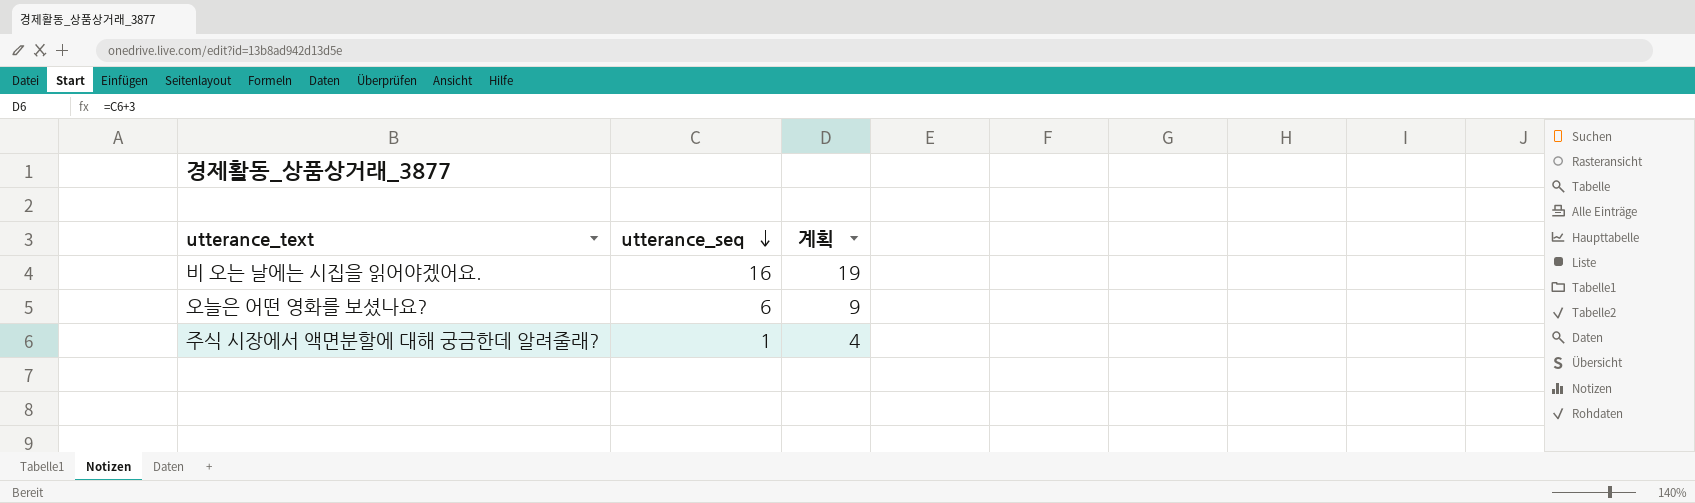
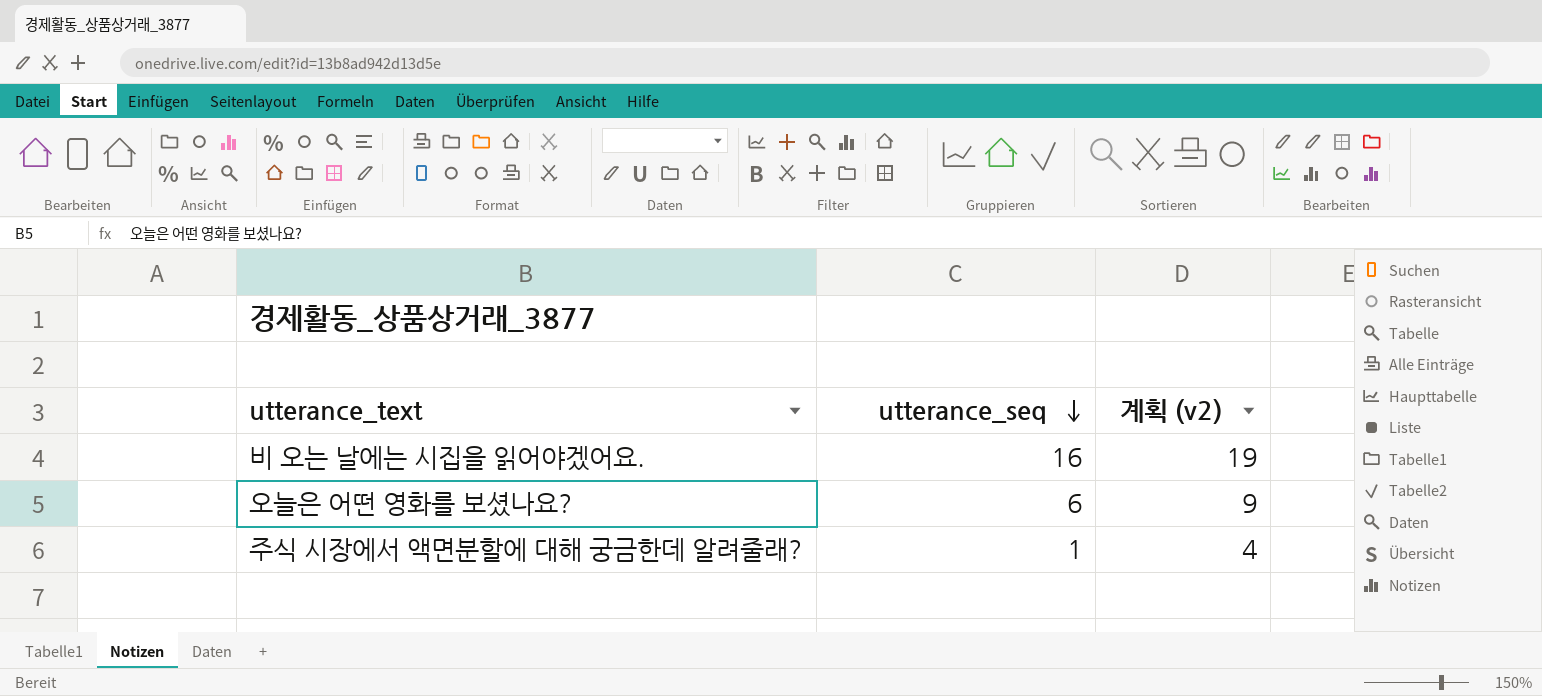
column name: 계획 -> 계획 (v2)

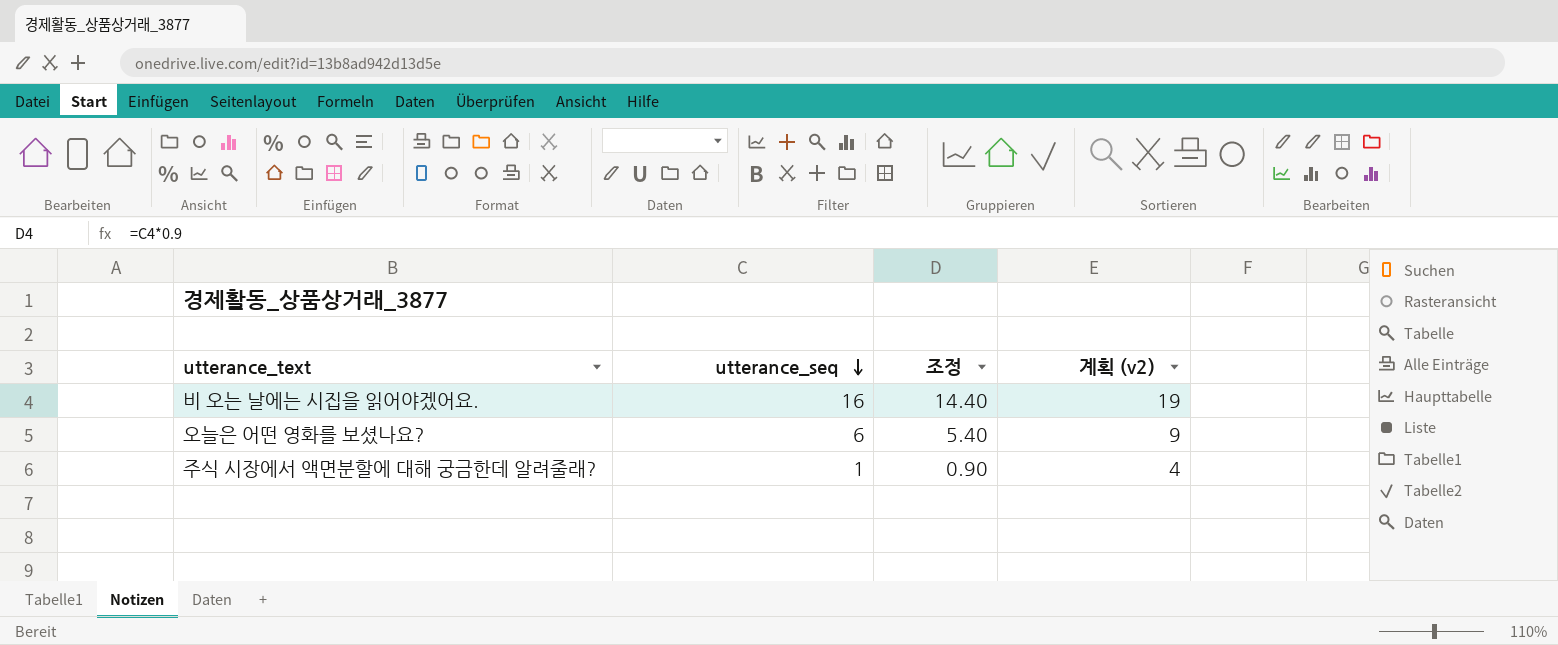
column 조정 | formula: none -> [utterance_seq] * 0.9

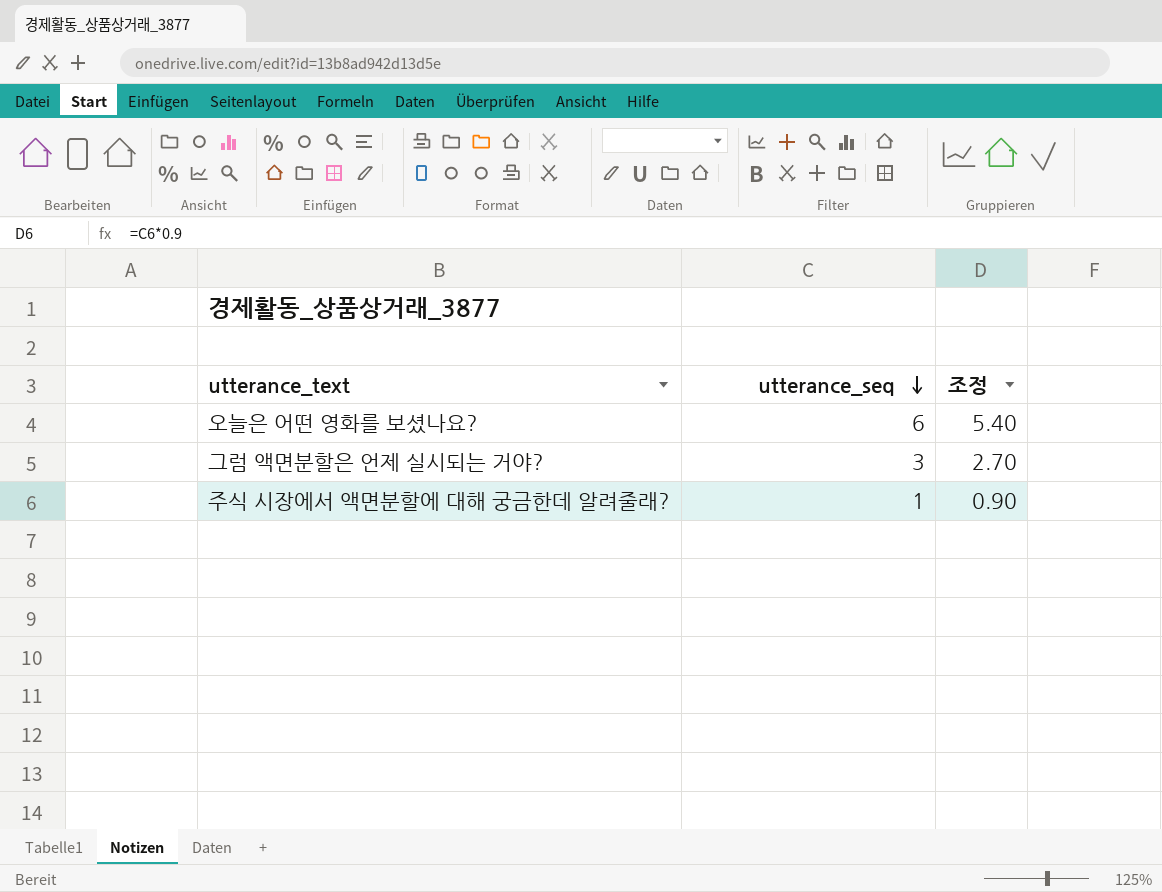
column 계획 (v2) | formula: [utterance_seq] + 3 -> none
row 비 오는 날에는 시집을 읽어야겠어요.: 16 | 14.40 | 19 -> none
row 그럼 액면분할은 언제 실시되는 거야?: none -> 3 | 2.70

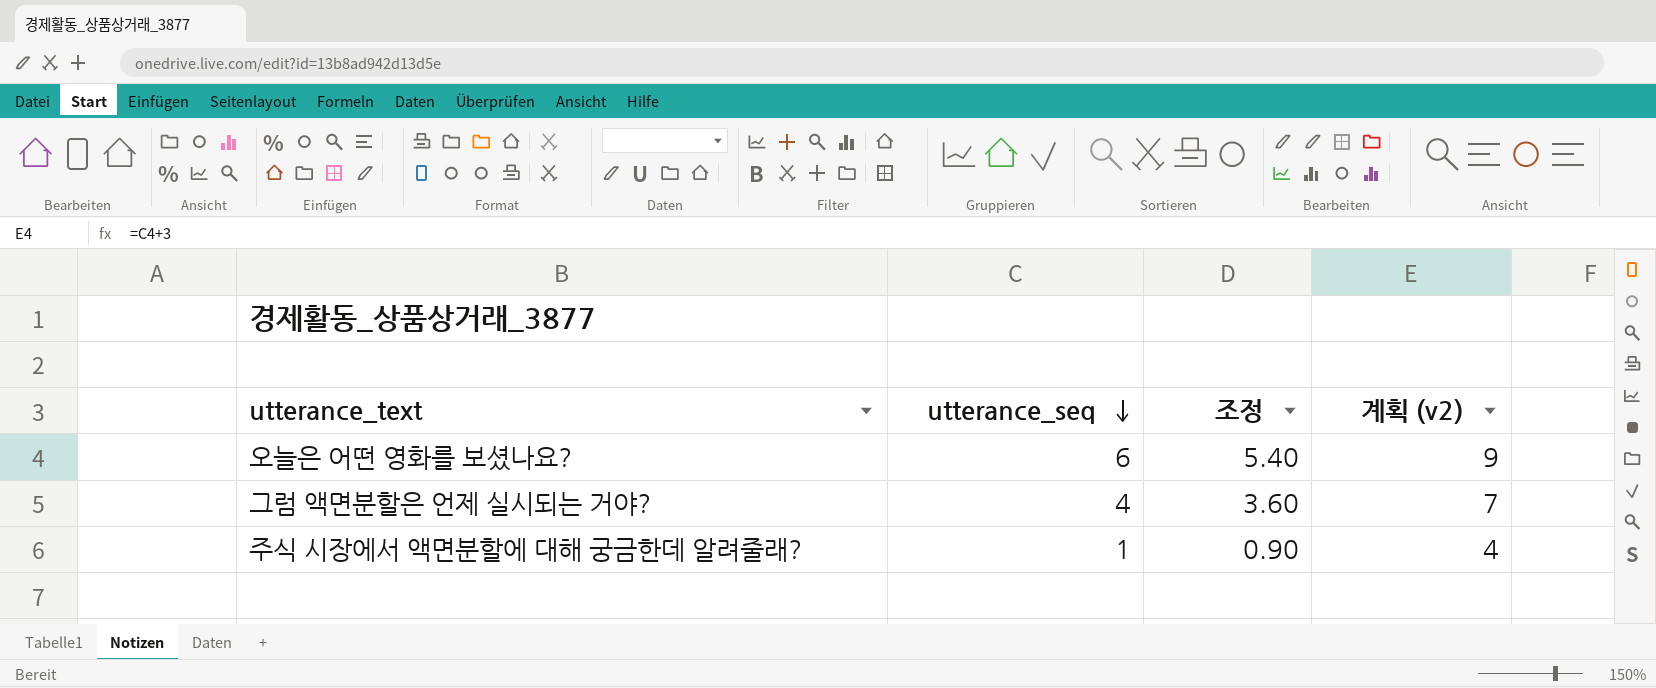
column 계획 (v2) | formula: none -> [utterance_seq] + 3
그럼 액면분할은 언제 실시되는 거야? | utterance_seq: 3 -> 4
그럼 액면분할은 언제 실시되는 거야? | 조정: 2.70 -> 3.60

